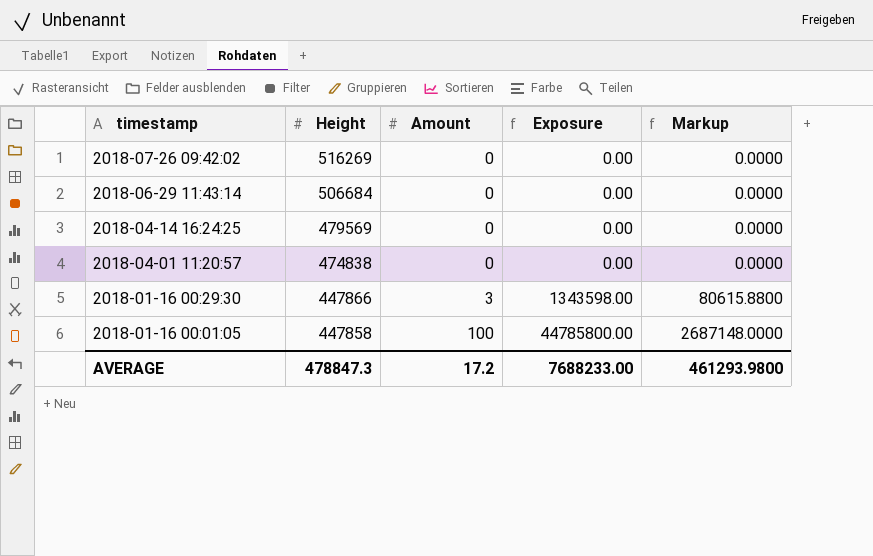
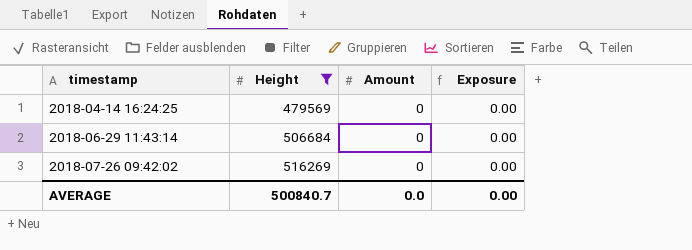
filter: none -> Height >= 479569
row order: timestamp descending -> timestamp ascending
column Markup | formula: [Exposure] * 0.06 -> none
AVERAGE | Height: 478847.3 -> 500840.7
AVERAGE | Amount: 17.2 -> 0.0
AVERAGE | Exposure: 7688233.00 -> 0.00

